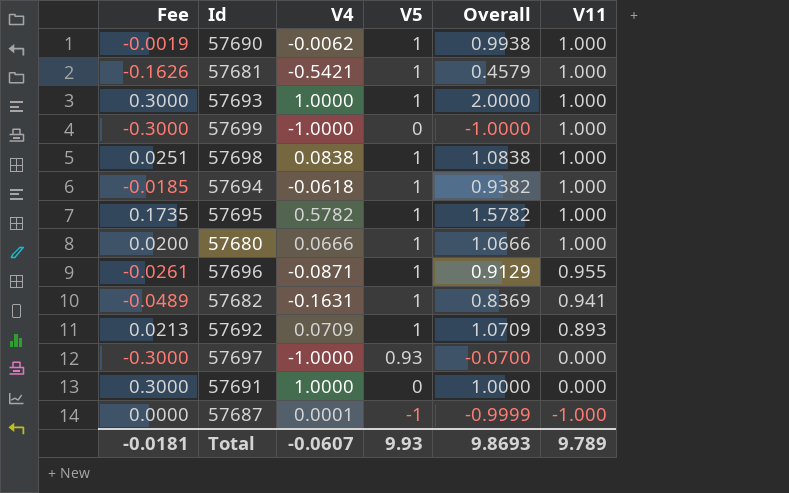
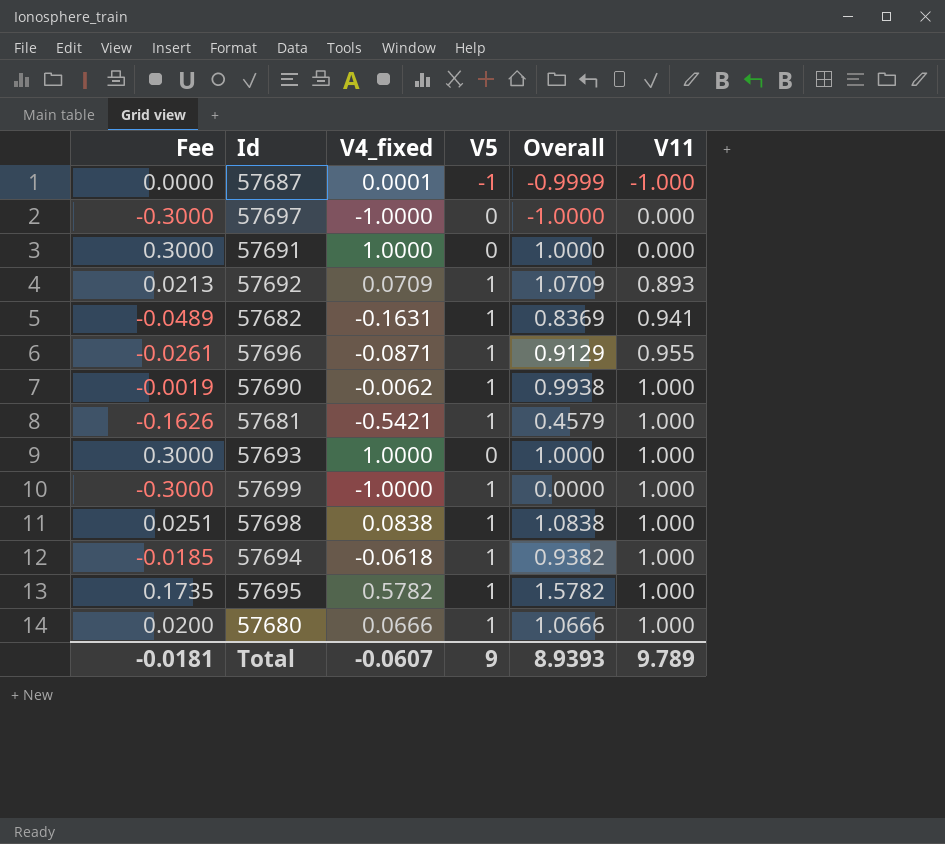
row order: V11 descending -> V11 ascending
column name: V4 -> V4_fixed
57697 | V5: 0.93 -> 0
57697 | Overall: -0.0700 -> -1.0000
57693 | V5: 1 -> 0
57693 | Overall: 2.0000 -> 1.0000
57699 | V5: 0 -> 1
57699 | Overall: -1.0000 -> 0.0000
Total | V5: 9.93 -> 9
Total | Overall: 9.8693 -> 8.9393

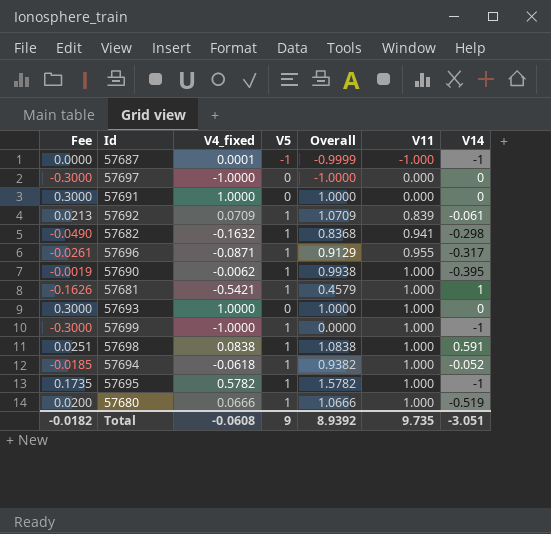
column V14 | position: none -> 7
57692 | V11: 0.893 -> 0.839
57682 | Fee: -0.0489 -> -0.0490
57682 | V4_fixed: -0.1631 -> -0.1632
57682 | Overall: 0.8369 -> 0.8368
Total | Fee: -0.0181 -> -0.0182
Total | V4_fixed: -0.0607 -> -0.0608
Total | Overall: 8.9393 -> 8.9392
Total | V11: 9.789 -> 9.735

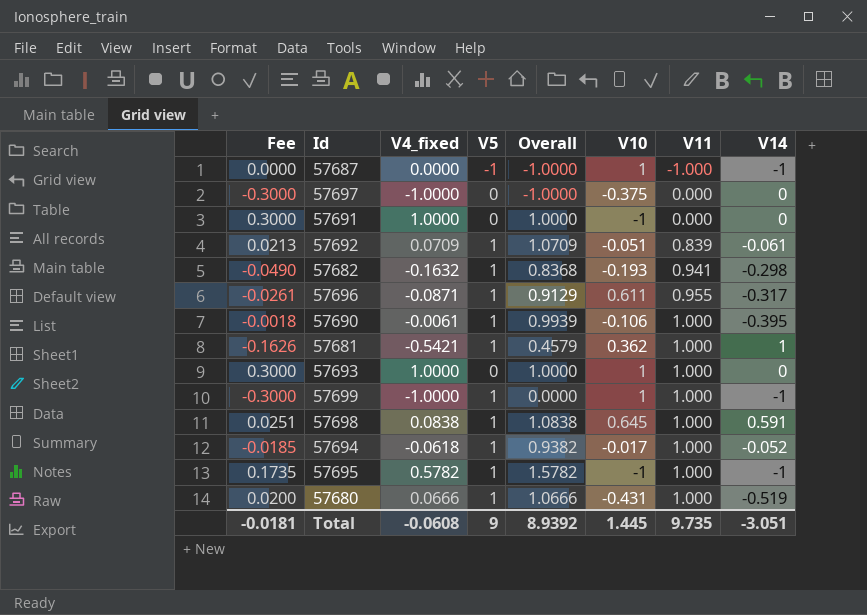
column V10 | position: none -> 6
57687 | V4_fixed: 0.0001 -> 0.0000
57687 | Overall: -0.9999 -> -1.0000
57690 | Fee: -0.0019 -> -0.0018
57690 | V4_fixed: -0.0062 -> -0.0061
57690 | Overall: 0.9938 -> 0.9939
Total | Fee: -0.0182 -> -0.0181

